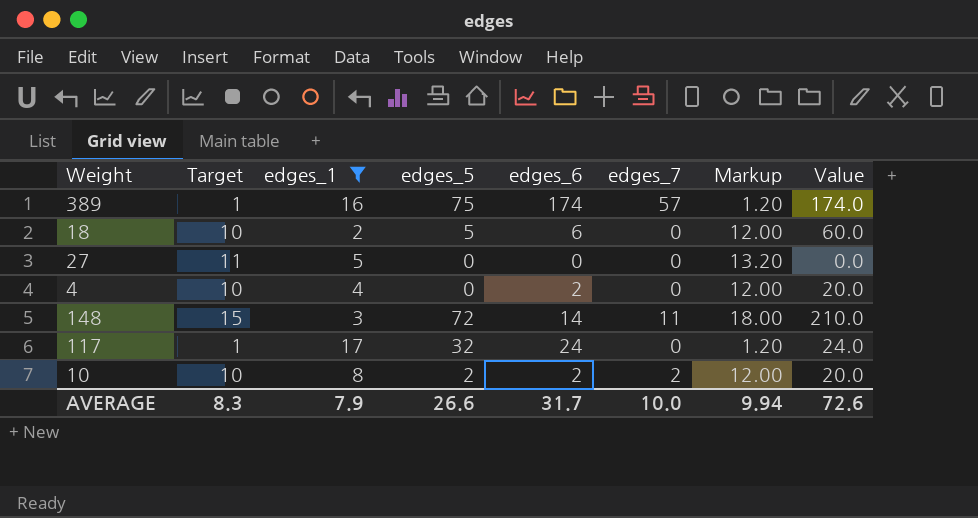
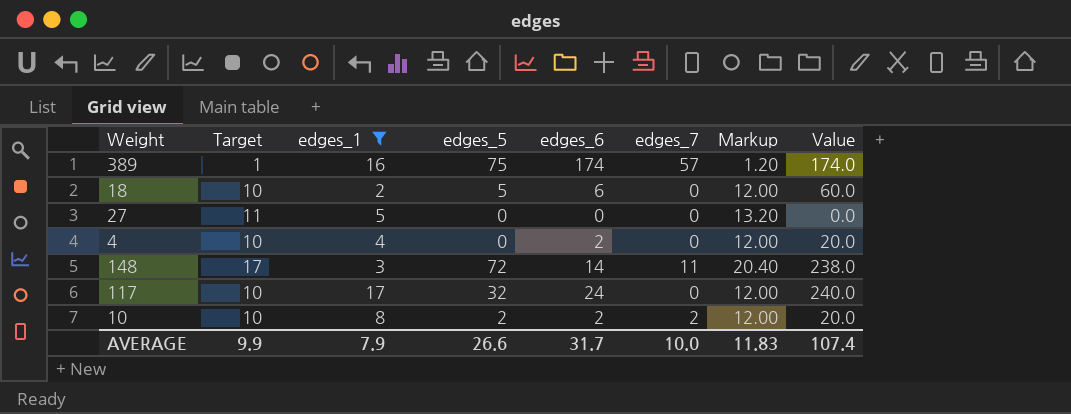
148 | Target: 15 -> 17
148 | Markup: 18.00 -> 20.40
148 | Value: 210.0 -> 238.0
117 | Target: 1 -> 10
117 | Markup: 1.20 -> 12.00
117 | Value: 24.0 -> 240.0
AVERAGE | Target: 8.3 -> 9.9
AVERAGE | Markup: 9.94 -> 11.83
AVERAGE | Value: 72.6 -> 107.4

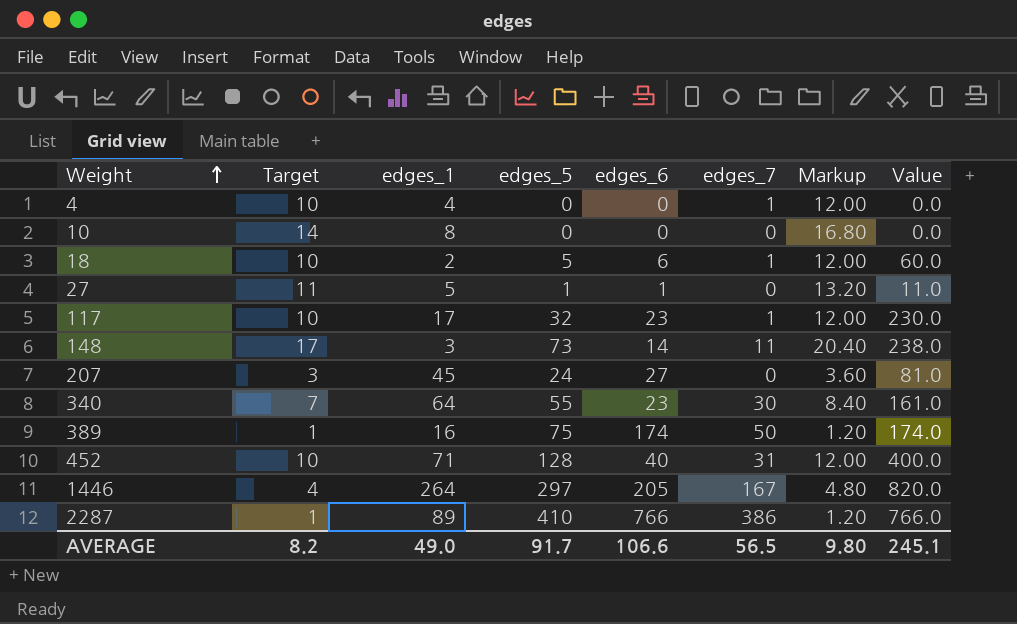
filter: edges_1 <= 17 -> none
row order: none -> Weight ascending
4 | edges_6: 2 -> 0
4 | edges_7: 0 -> 1
4 | Value: 20.0 -> 0.0
10 | Target: 10 -> 14
10 | edges_5: 2 -> 0
10 | edges_6: 2 -> 0
10 | edges_7: 2 -> 0
10 | Markup: 12.00 -> 16.80
10 | Value: 20.0 -> 0.0
18 | edges_7: 0 -> 1
27 | edges_5: 0 -> 1
27 | edges_6: 0 -> 1
27 | Value: 0.0 -> 11.0
117 | edges_6: 24 -> 23
117 | edges_7: 0 -> 1
117 | Value: 240.0 -> 230.0
148 | edges_5: 72 -> 73
389 | edges_7: 57 -> 50
AVERAGE | Target: 9.9 -> 8.2
AVERAGE | edges_1: 7.9 -> 49.0
AVERAGE | edges_5: 26.6 -> 91.7
AVERAGE | edges_6: 31.7 -> 106.6
AVERAGE | edges_7: 10.0 -> 56.5
AVERAGE | Markup: 11.83 -> 9.80
AVERAGE | Value: 107.4 -> 245.1

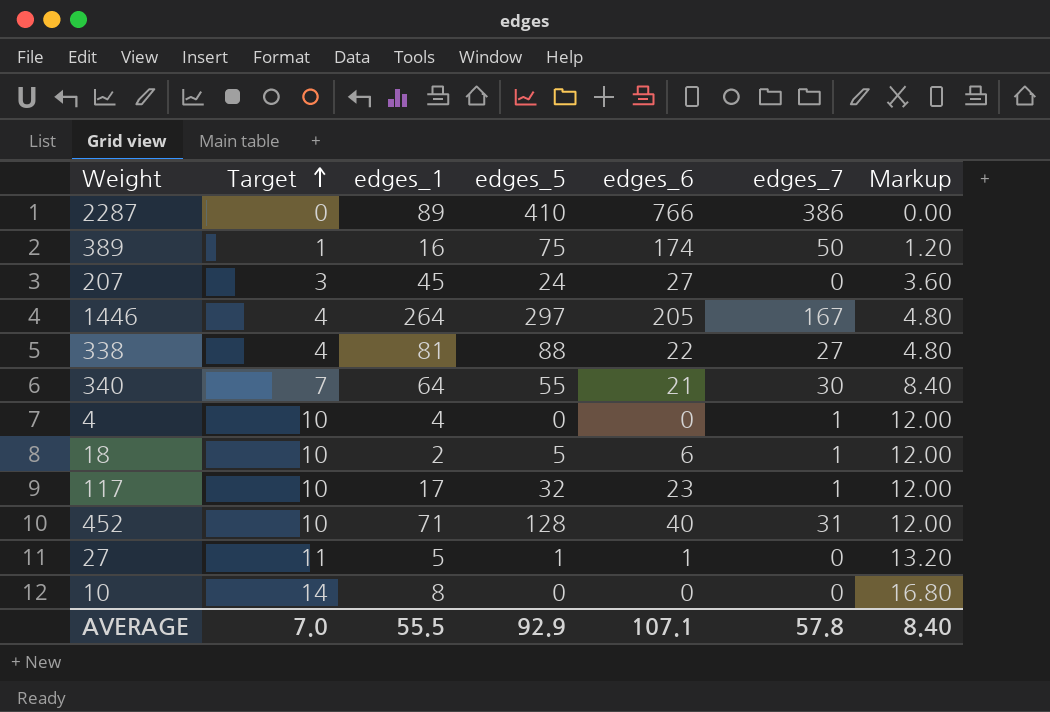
row order: Weight ascending -> Target ascending
column Value | formula: [Target] * [edges_6] -> none
row 148: 17 | 3 | 73 | 14 | 11 | 20.40 | 238.0 -> none
2287 | Target: 1 -> 0
2287 | Markup: 1.20 -> 0.00
row 338: none -> 4 | 81 | 88 | 22 | 27 | 4.80
340 | edges_6: 23 -> 21
AVERAGE | Target: 8.2 -> 7.0
AVERAGE | edges_1: 49.0 -> 55.5
AVERAGE | edges_5: 91.7 -> 92.9
AVERAGE | edges_6: 106.6 -> 107.1
AVERAGE | edges_7: 56.5 -> 57.8
AVERAGE | Markup: 9.80 -> 8.40

